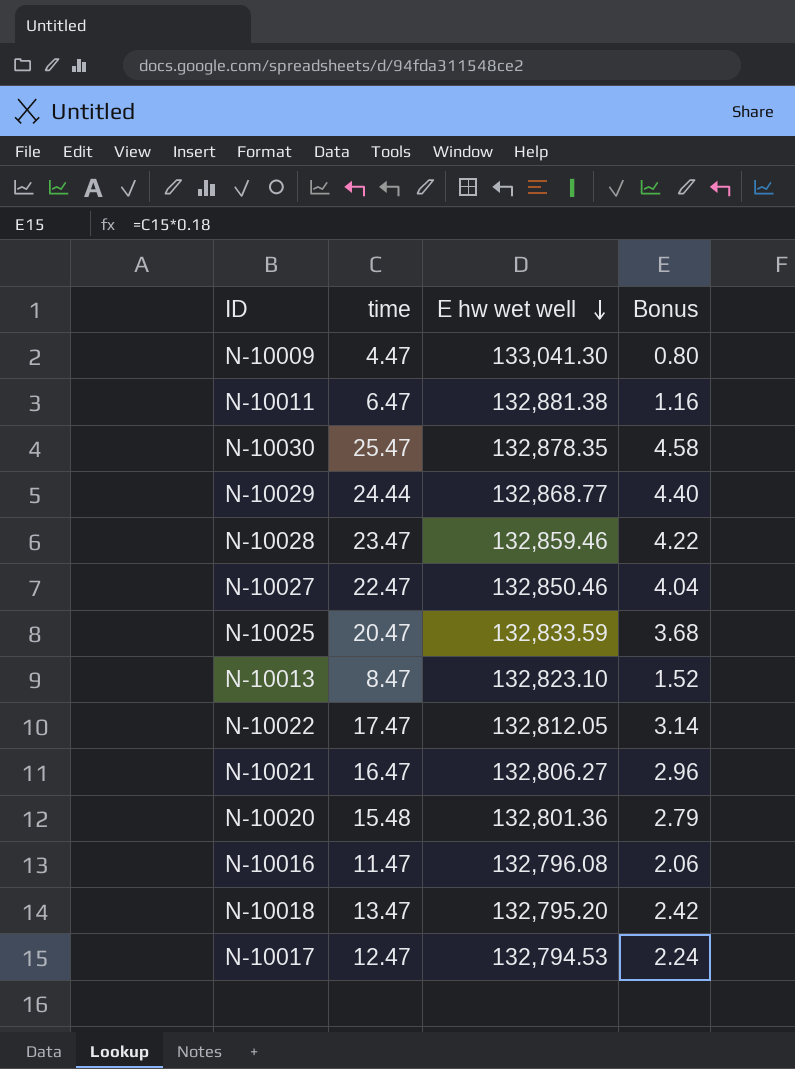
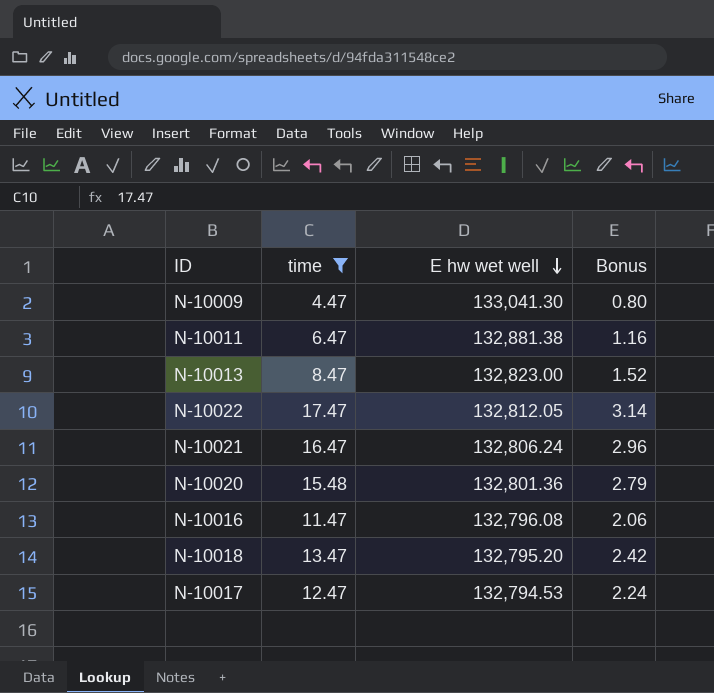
filter: none -> time <= 17.47
N-10013 | E hw wet well: 132,823.10 -> 132,823.00
N-10021 | E hw wet well: 132,806.27 -> 132,806.24

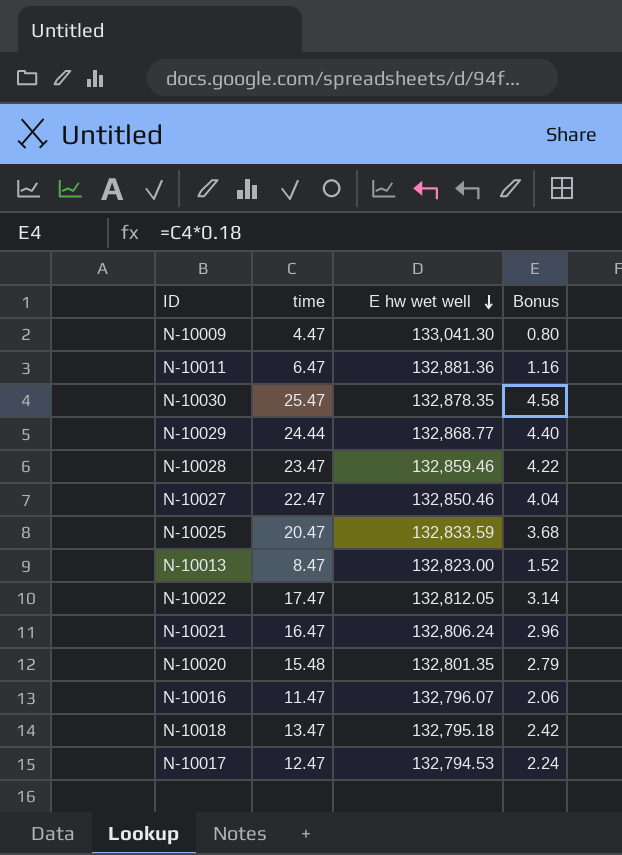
filter: time <= 17.47 -> none
N-10011 | E hw wet well: 132,881.38 -> 132,881.36
N-10020 | E hw wet well: 132,801.36 -> 132,801.35
N-10016 | E hw wet well: 132,796.08 -> 132,796.07
N-10018 | E hw wet well: 132,795.20 -> 132,795.18

